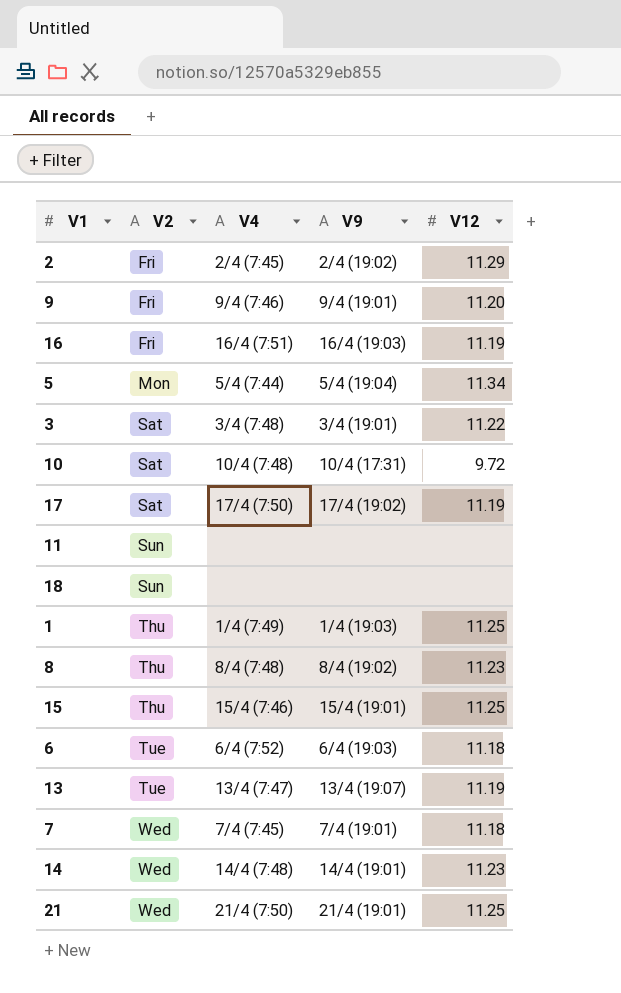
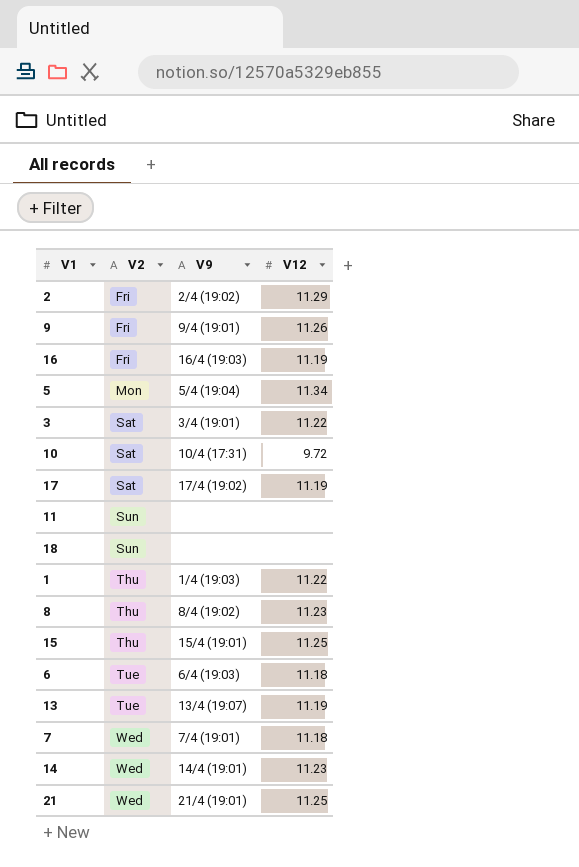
column V4 | position: 3 -> none
9 | V12: 11.20 -> 11.26
1 | V12: 11.25 -> 11.22

